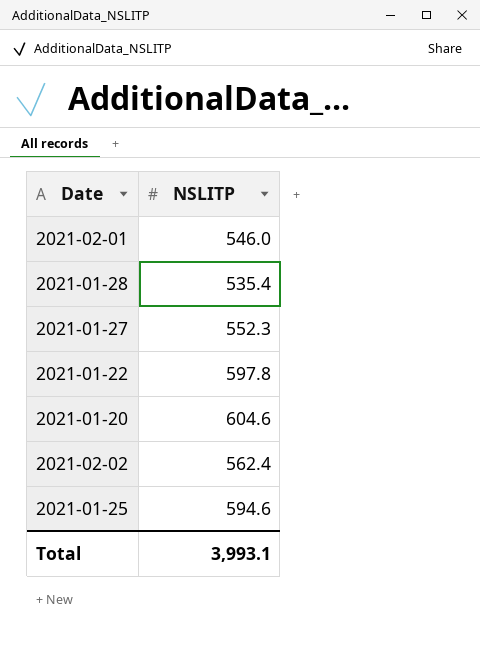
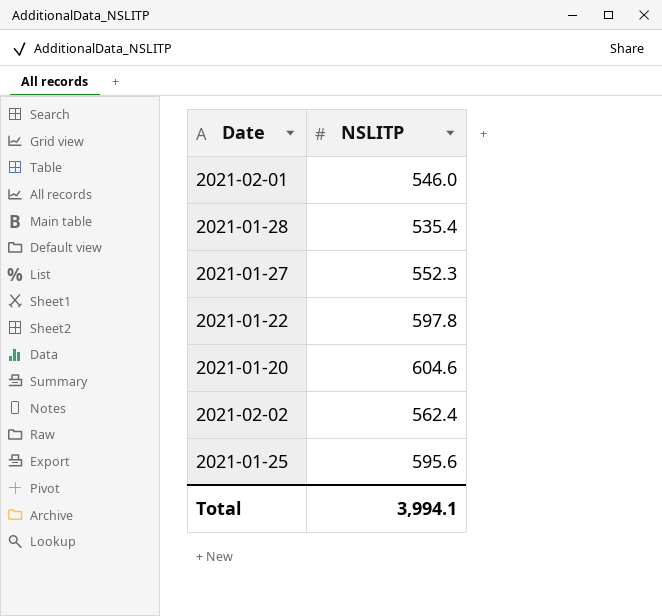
2021-01-25 | NSLITP: 594.6 -> 595.6
Total | NSLITP: 3,993.1 -> 3,994.1

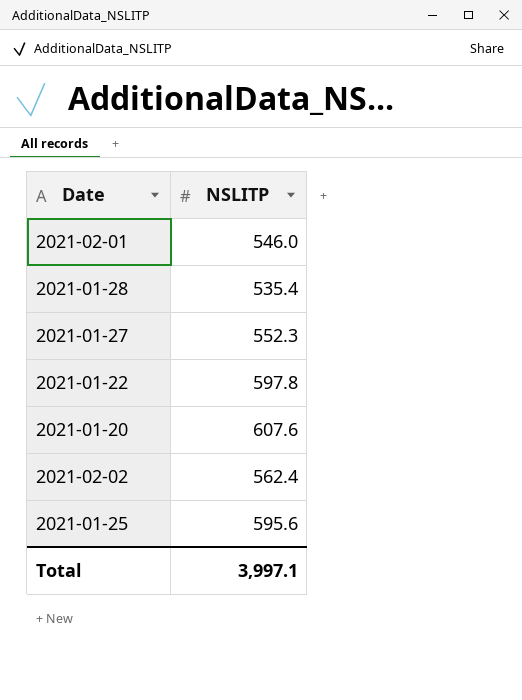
2021-01-20 | NSLITP: 604.6 -> 607.6
Total | NSLITP: 3,994.1 -> 3,997.1

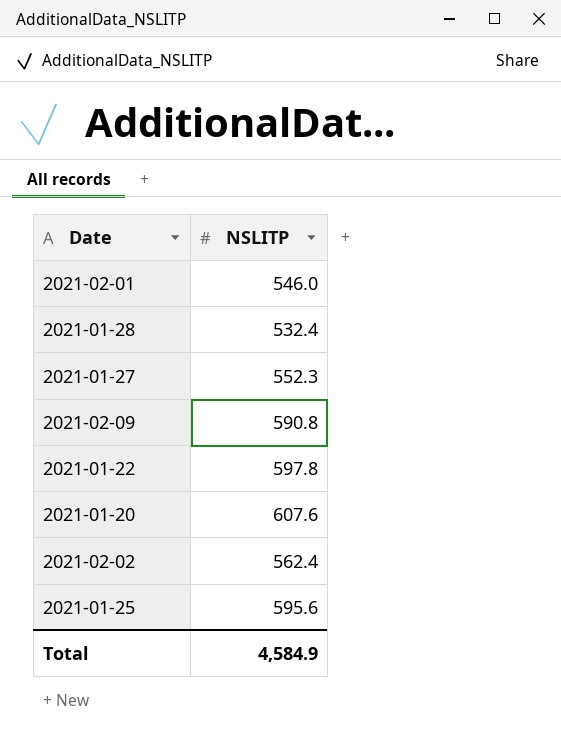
2021-01-28 | NSLITP: 535.4 -> 532.4
row 2021-02-09: none -> 590.8
Total | NSLITP: 3,997.1 -> 4,584.9

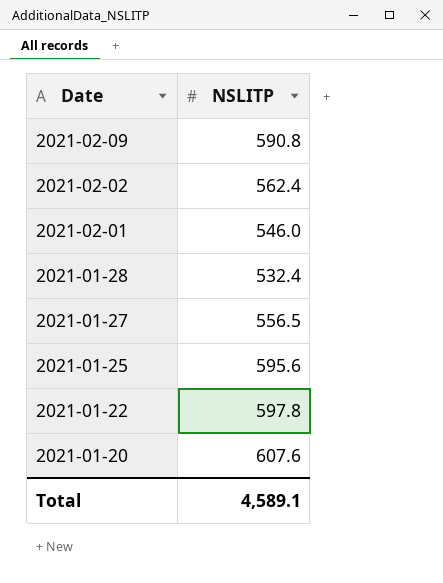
row order: none -> Date descending
2021-01-27 | NSLITP: 552.3 -> 556.5
Total | NSLITP: 4,584.9 -> 4,589.1

